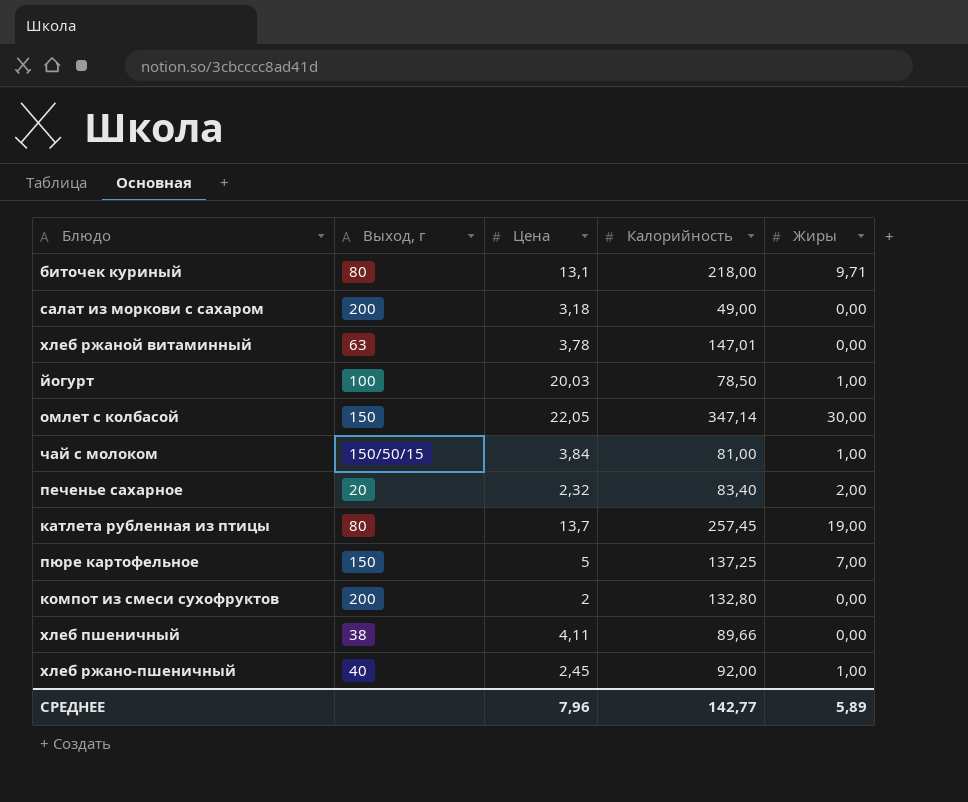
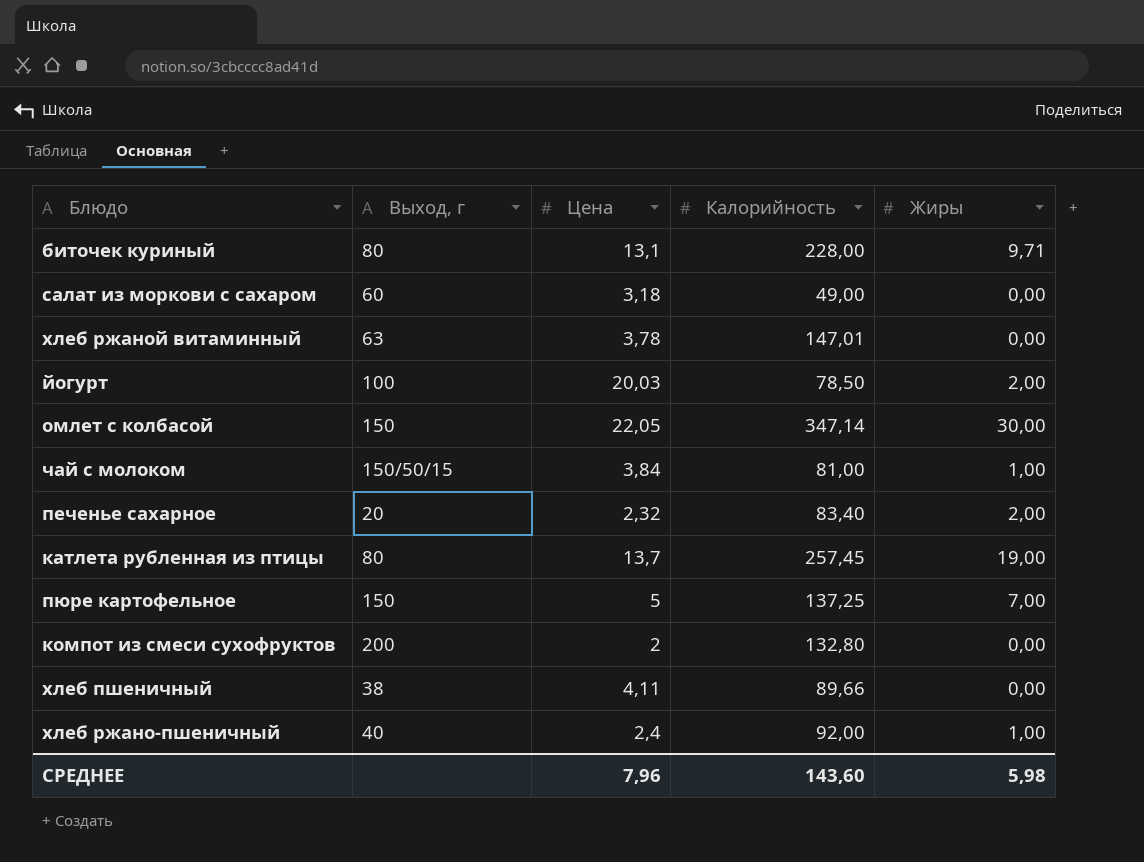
биточек куриный | Калорийность: 218,00 -> 228,00
салат из моркови с сахаром | Выход, г: 200 -> 60
йогурт | Жиры: 1,00 -> 2,00
хлеб ржано-пшеничный | Цена: 2,45 -> 2,4
СРЕДНЕЕ | Калорийность: 142,77 -> 143,60
СРЕДНЕЕ | Жиры: 5,89 -> 5,98

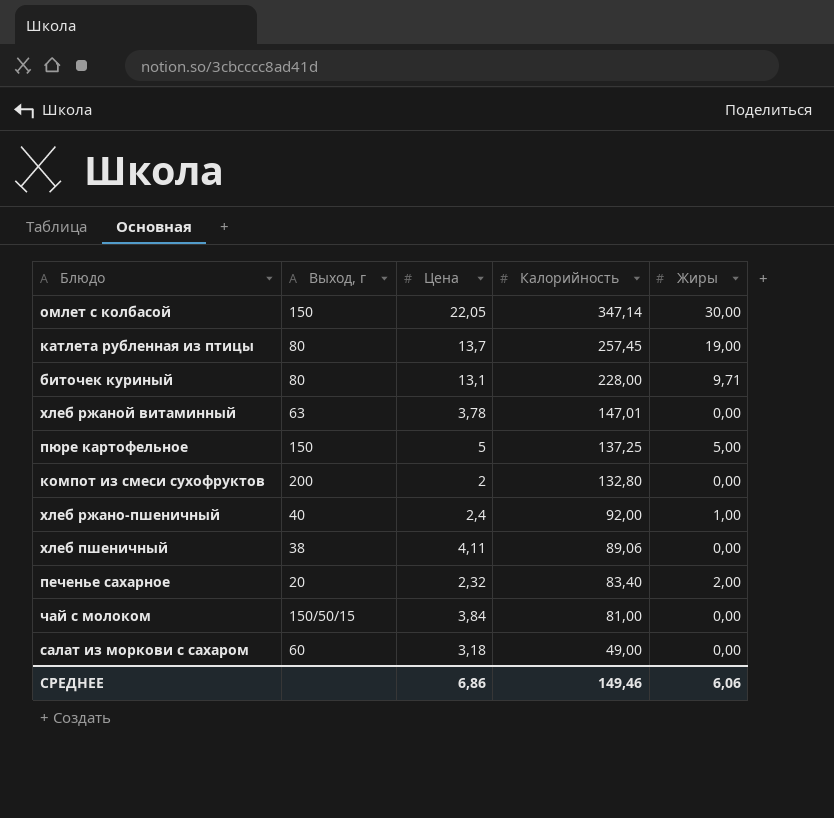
row order: none -> Калорийность descending
row йогурт: 100 | 20,03 | 78,50 | 2,00 -> none
пюре картофельное | Жиры: 7,00 -> 5,00
хлеб пшеничный | Калорийность: 89,66 -> 89,06
чай с молоком | Жиры: 1,00 -> 0,00
СРЕДНЕЕ | Цена: 7,96 -> 6,86
СРЕДНЕЕ | Калорийность: 143,60 -> 149,46
СРЕДНЕЕ | Жиры: 5,98 -> 6,06

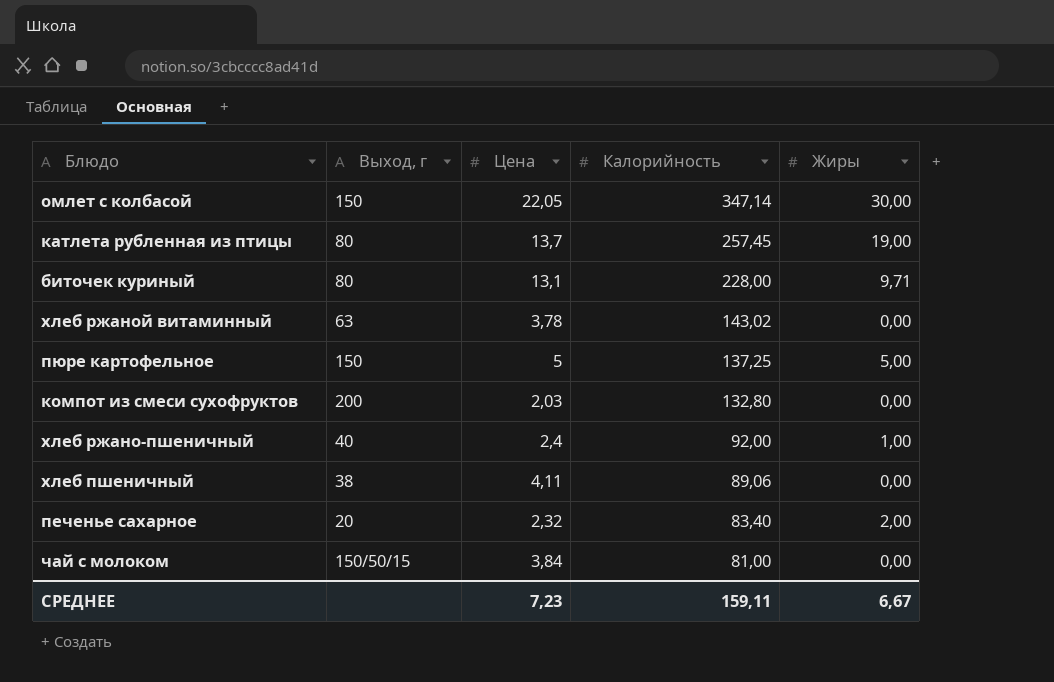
row салат из моркови с сахаром: 60 | 3,18 | 49,00 | 0,00 -> none
хлеб ржаной витаминный | Калорийность: 147,01 -> 143,02
компот из смеси сухофруктов | Цена: 2 -> 2,03
СРЕДНЕЕ | Цена: 6,86 -> 7,23
СРЕДНЕЕ | Калорийность: 149,46 -> 159,11
СРЕДНЕЕ | Жиры: 6,06 -> 6,67

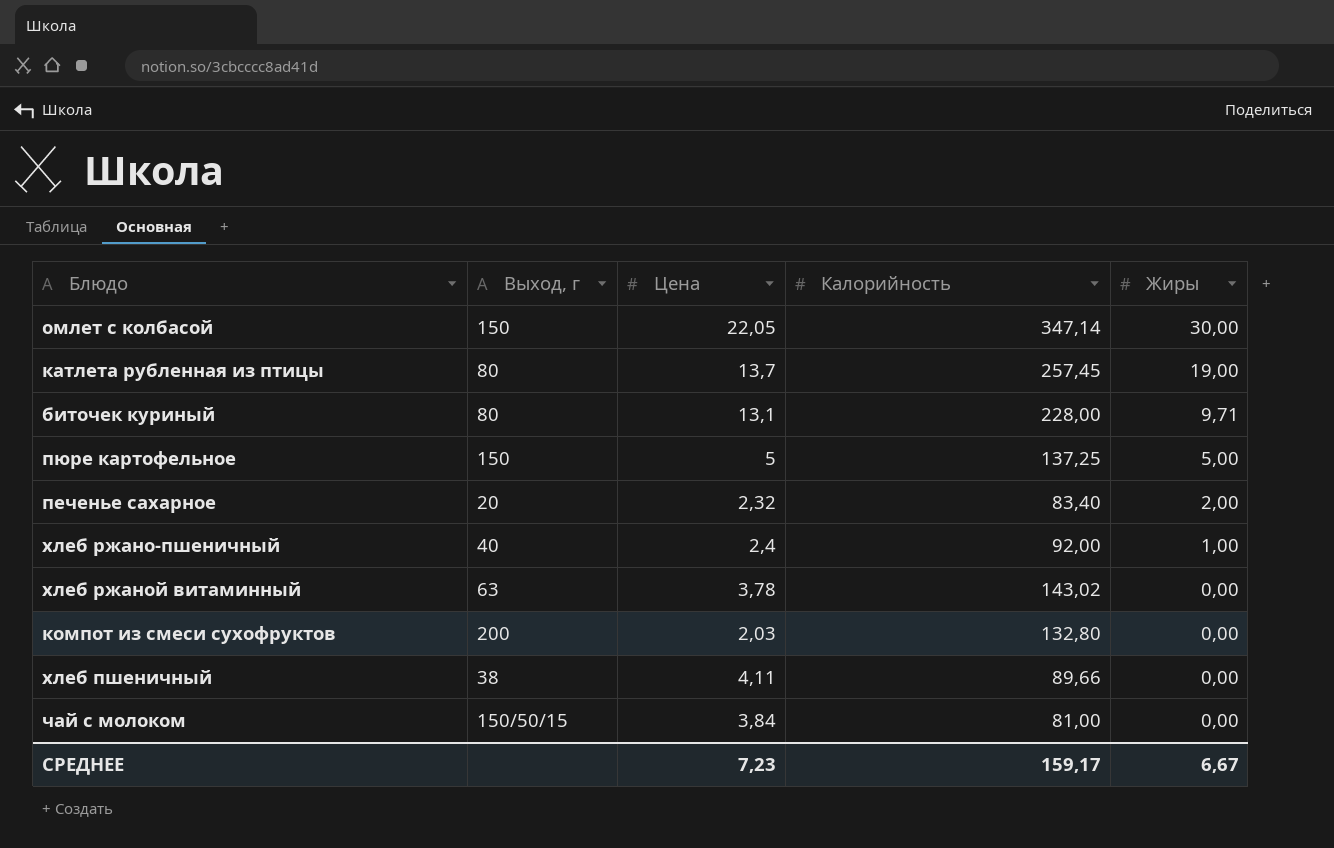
row order: Калорийность descending -> Жиры descending
хлеб пшеничный | Калорийность: 89,06 -> 89,66
СРЕДНЕЕ | Калорийность: 159,11 -> 159,17

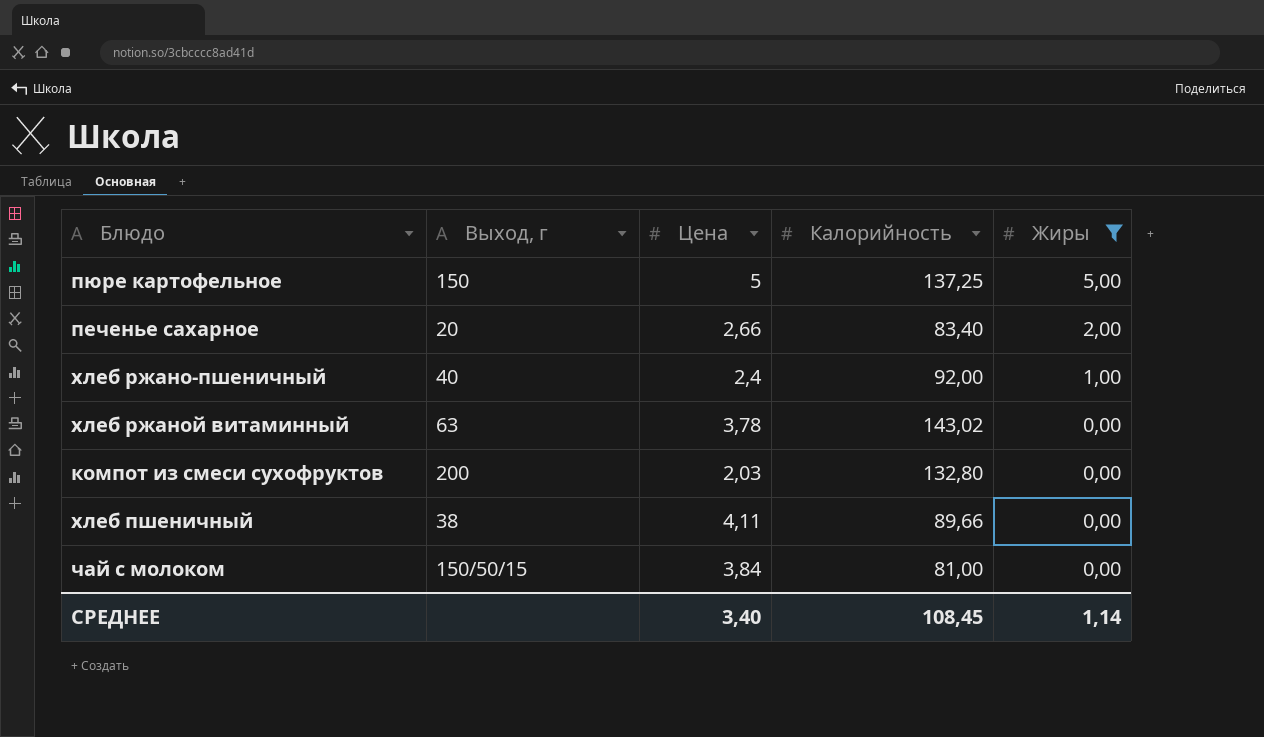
filter: none -> Жиры <= 5,00
печенье сахарное | Цена: 2,32 -> 2,66
СРЕДНЕЕ | Цена: 7,23 -> 3,40
СРЕДНЕЕ | Калорийность: 159,17 -> 108,45
СРЕДНЕЕ | Жиры: 6,67 -> 1,14

